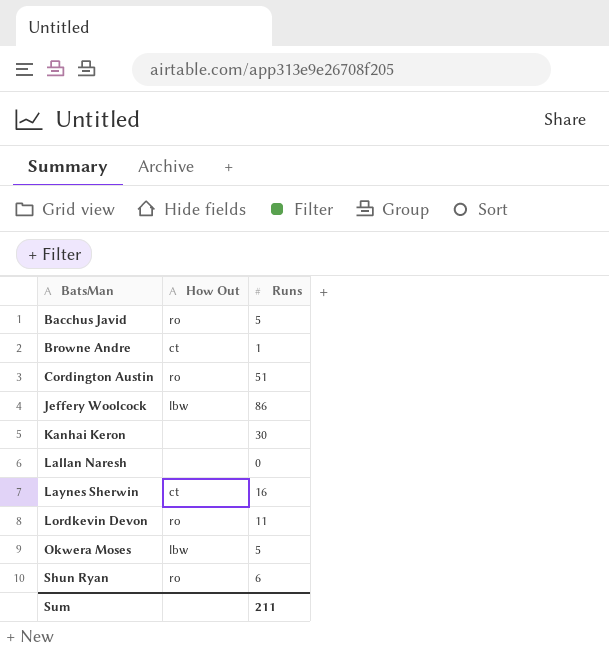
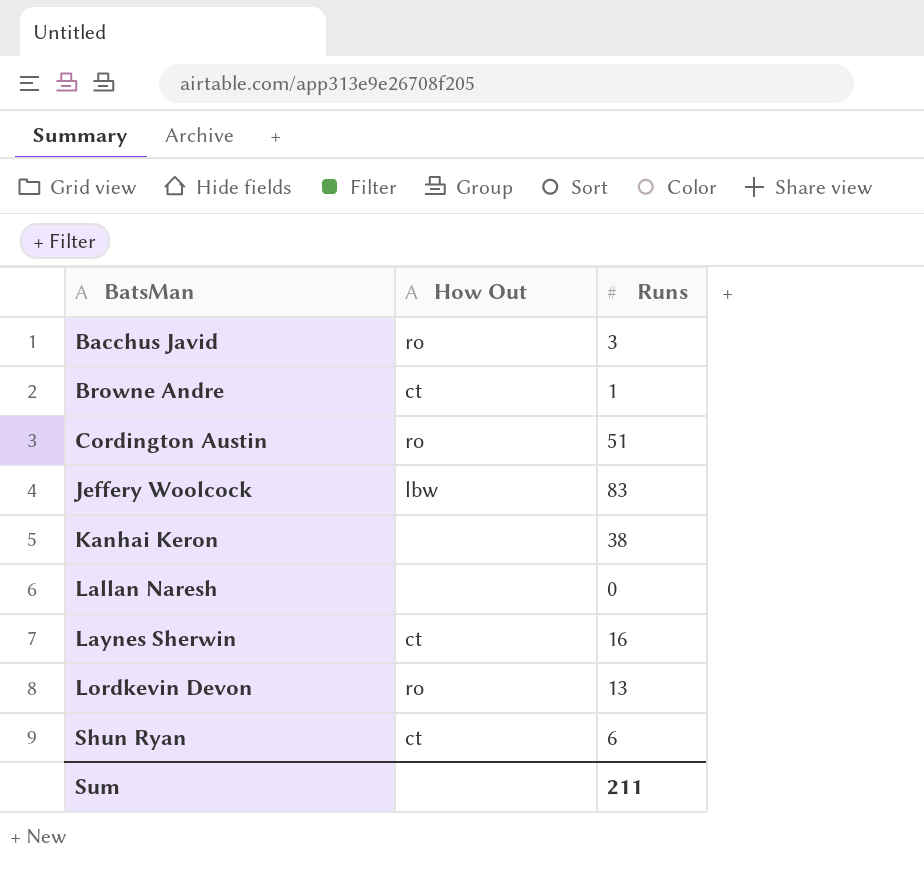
row Okwera Moses: lbw | 5 -> none
Bacchus Javid | Runs: 5 -> 3
Jeffery Woolcock | Runs: 86 -> 83
Kanhai Keron | Runs: 30 -> 38
Lordkevin Devon | Runs: 11 -> 13
Shun Ryan | How Out: ro -> ct

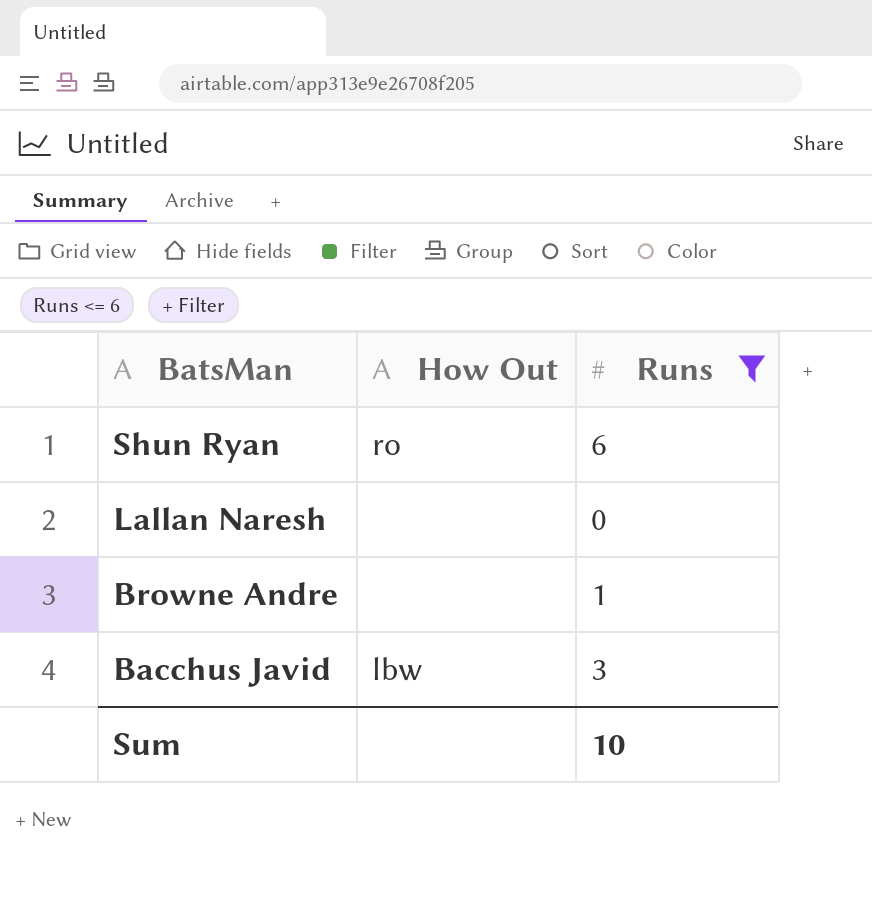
filter: none -> Runs <= 6
row order: BatsMan ascending -> BatsMan descending
Shun Ryan | How Out: ct -> ro
Browne Andre | How Out: ct -> none
Bacchus Javid | How Out: ro -> lbw
Sum | Runs: 211 -> 10

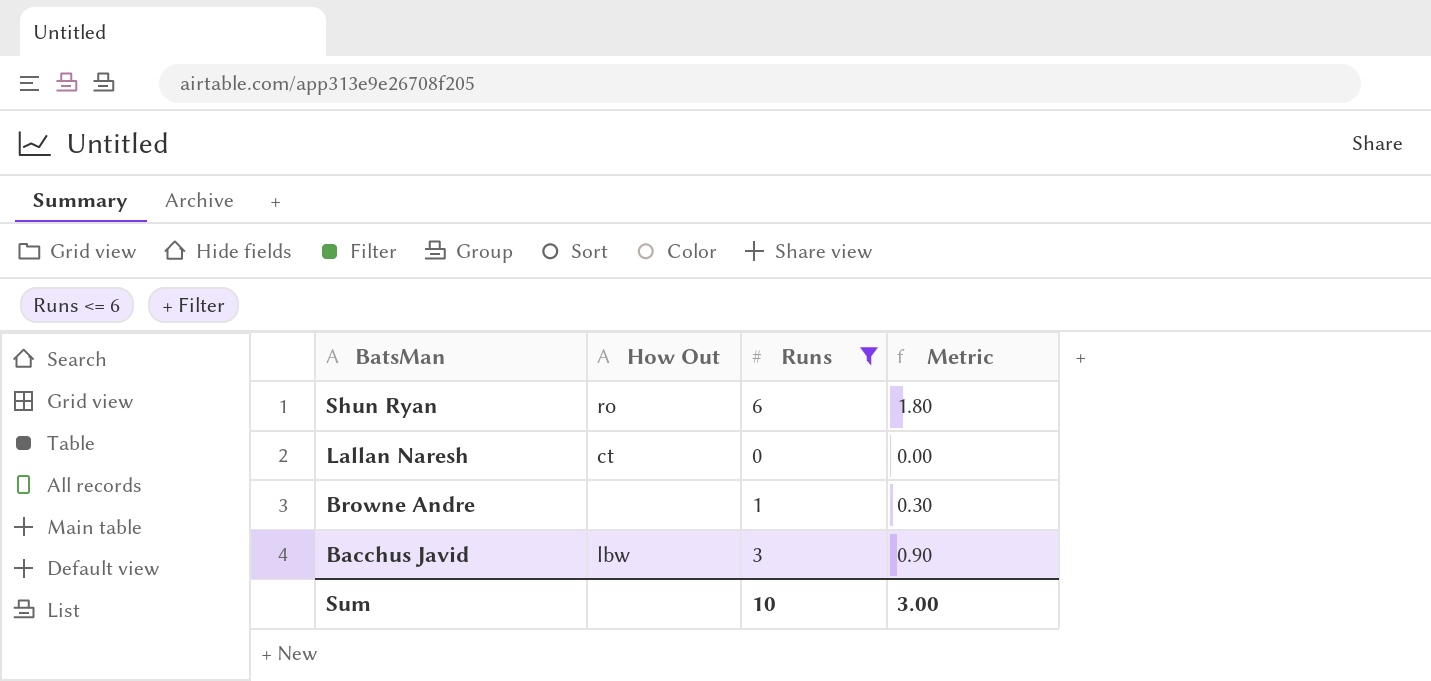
column Metric | formula: none -> [Runs] * 0.3
Lallan Naresh | How Out: none -> ct

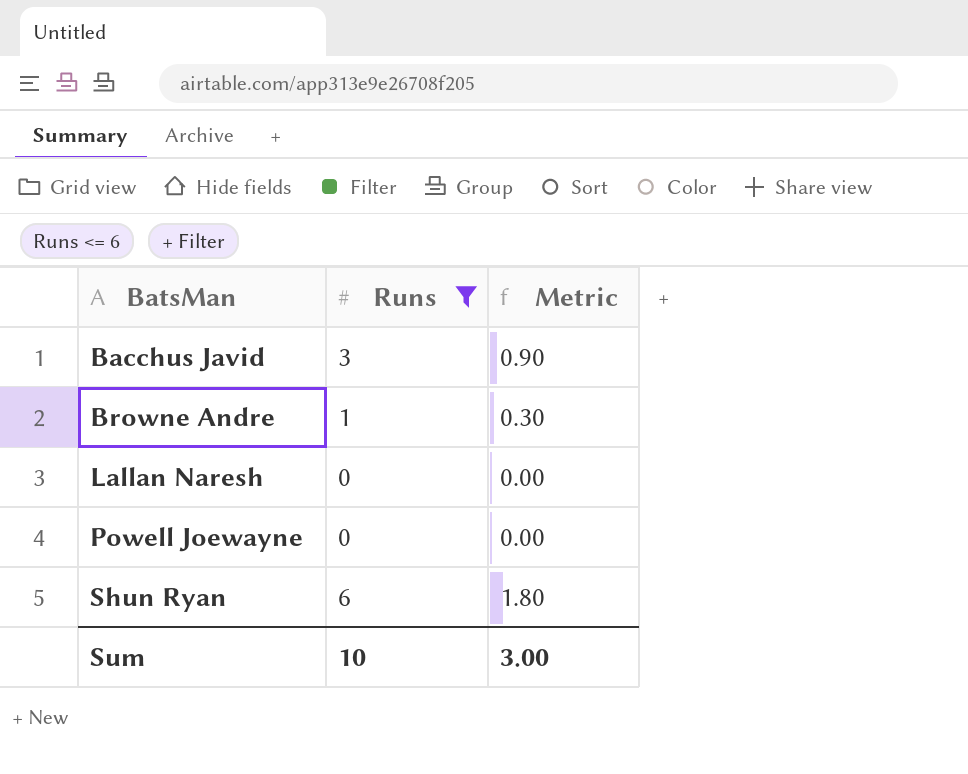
row order: BatsMan descending -> BatsMan ascending
column How Out | position: 2 -> none
row Powell Joewayne: none -> 0 | 0.00

